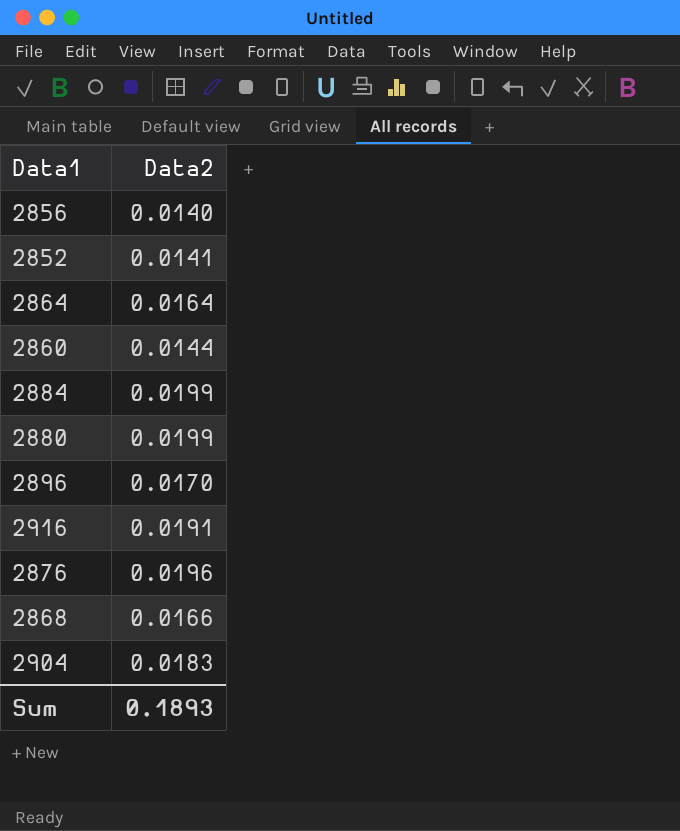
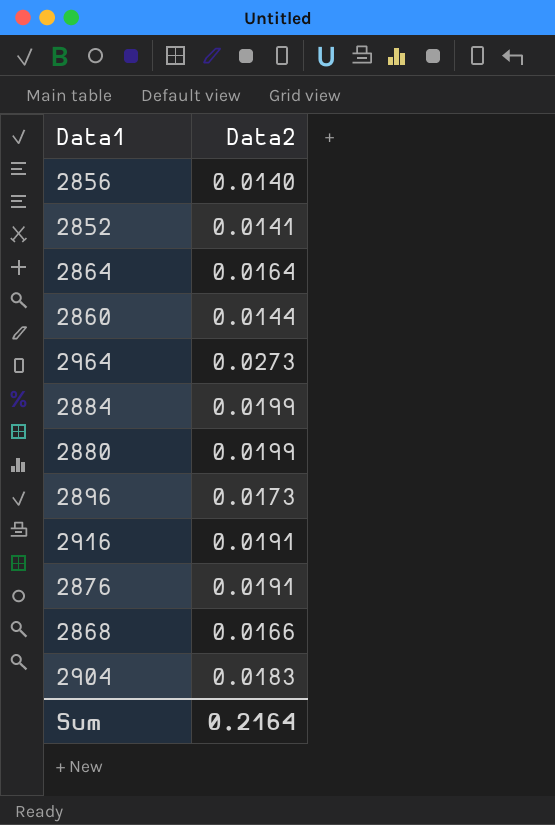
row 2964: none -> 0.0273
2896 | Data2: 0.0170 -> 0.0173
2876 | Data2: 0.0196 -> 0.0191
Sum | Data2: 0.1893 -> 0.2164

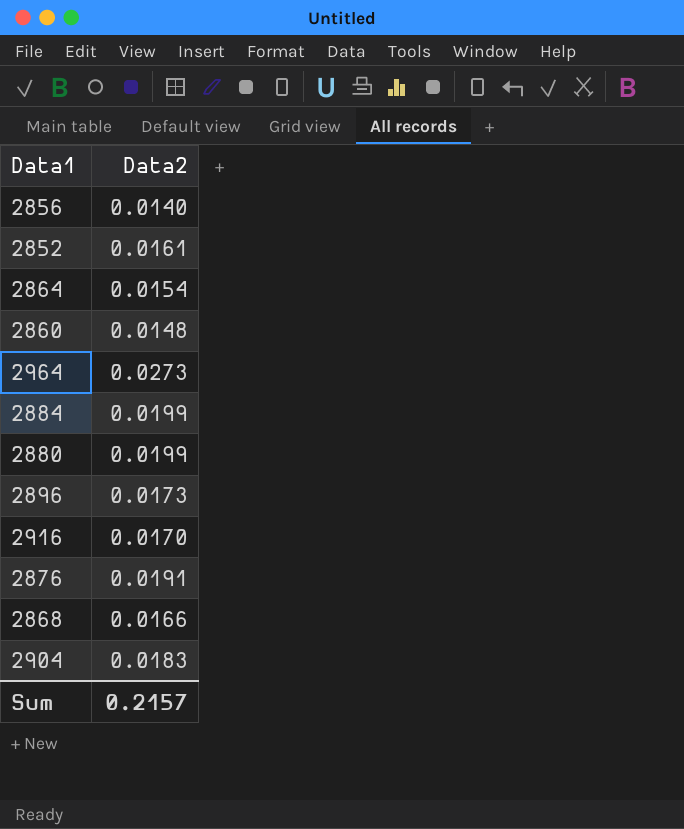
2852 | Data2: 0.0141 -> 0.0161
2864 | Data2: 0.0164 -> 0.0154
2860 | Data2: 0.0144 -> 0.0148
2916 | Data2: 0.0191 -> 0.0170
Sum | Data2: 0.2164 -> 0.2157

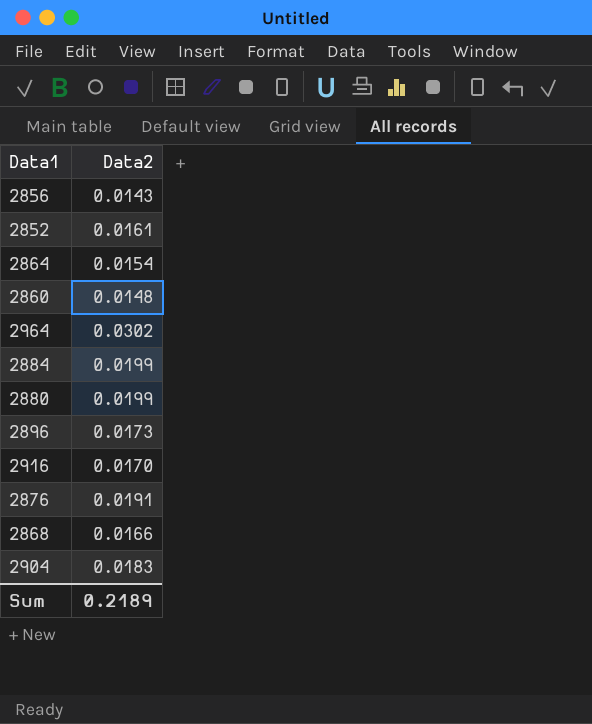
2856 | Data2: 0.0140 -> 0.0143
2964 | Data2: 0.0273 -> 0.0302
Sum | Data2: 0.2157 -> 0.2189

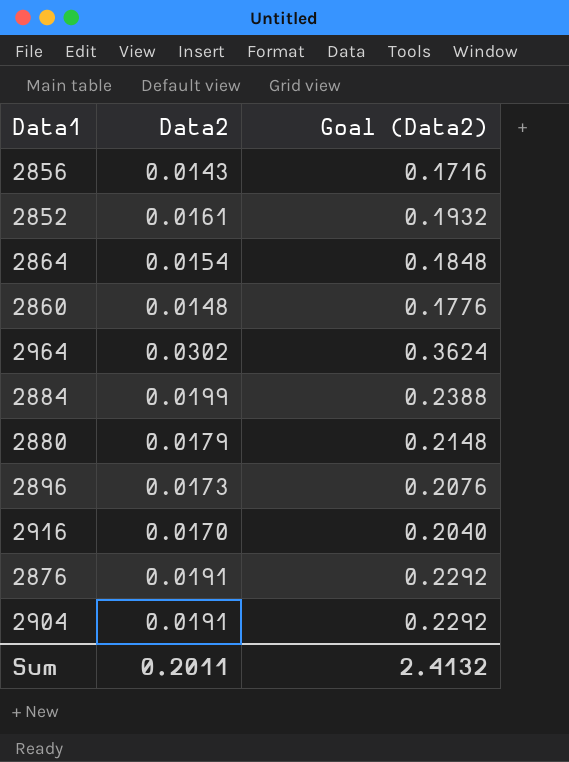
column Goal (Data2) | formula: none -> [Data2] * 12
row 2868: 0.0166 -> none
2880 | Data2: 0.0199 -> 0.0179
2904 | Data2: 0.0183 -> 0.0191
Sum | Data2: 0.2189 -> 0.2011

